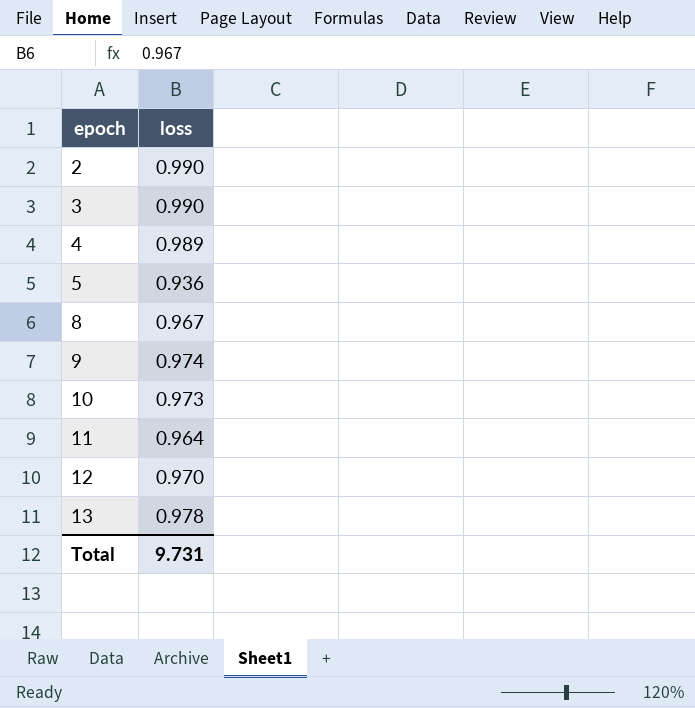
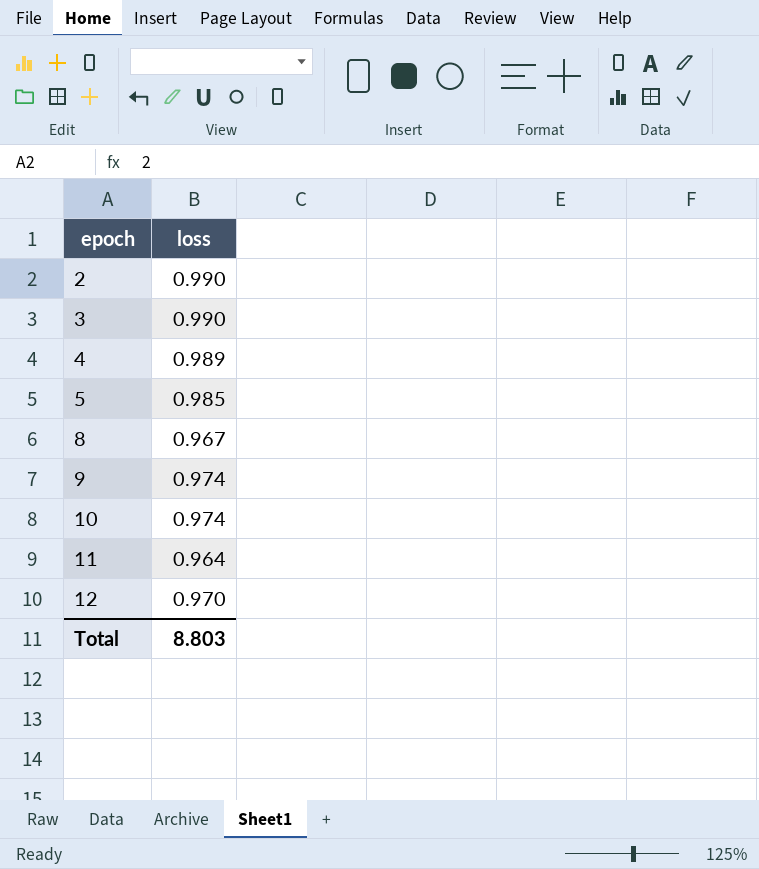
row 13: 0.978 -> none
5 | loss: 0.936 -> 0.985
10 | loss: 0.973 -> 0.974
Total | loss: 9.731 -> 8.803

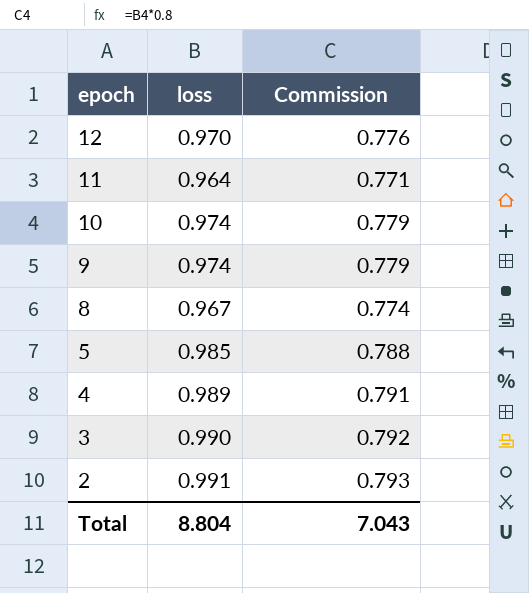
row order: epoch ascending -> epoch descending
column Commission | formula: none -> [loss] * 0.8
2 | loss: 0.990 -> 0.991
Total | loss: 8.803 -> 8.804

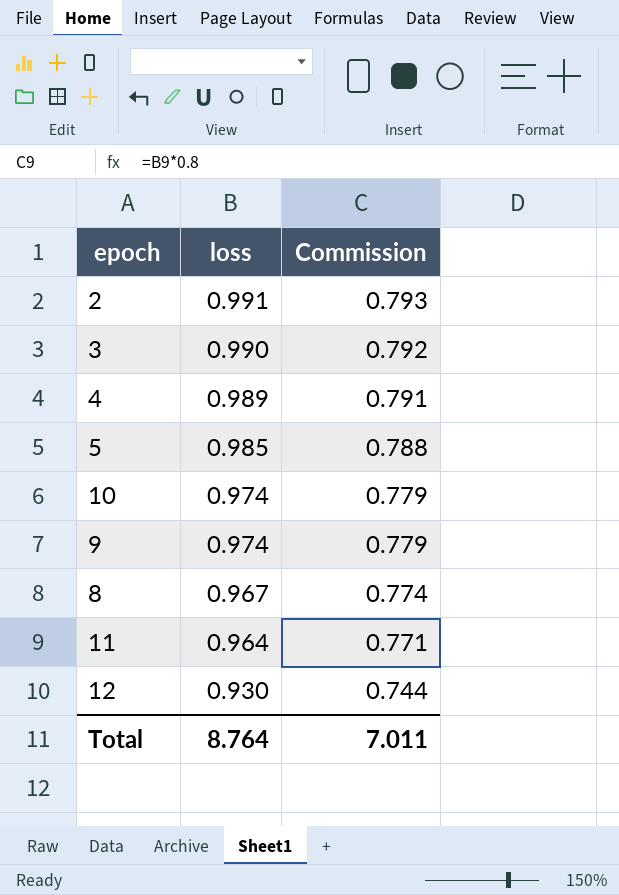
row order: epoch descending -> loss descending
12 | loss: 0.970 -> 0.930
12 | Commission: 0.776 -> 0.744
Total | loss: 8.804 -> 8.764
Total | Commission: 7.043 -> 7.011

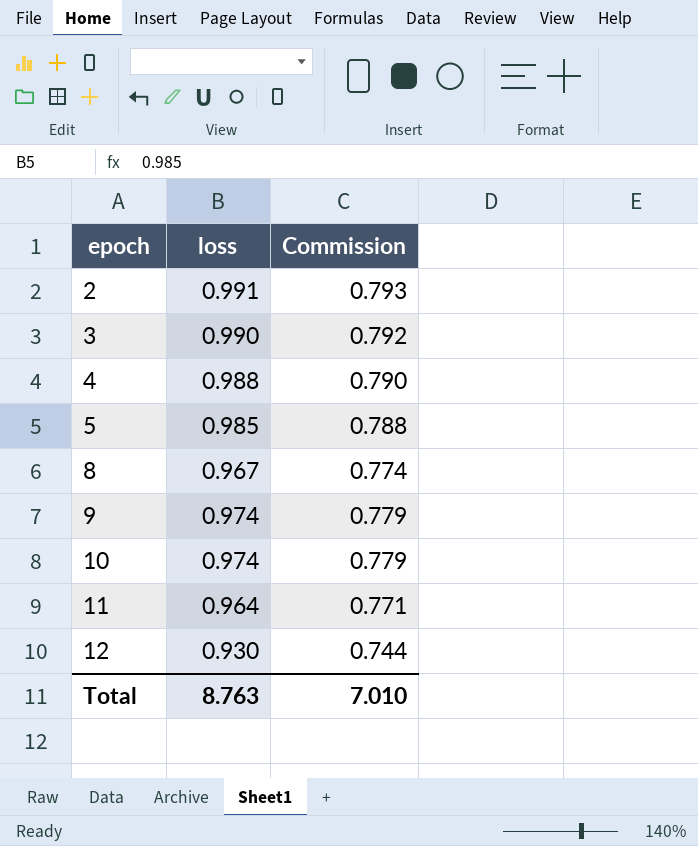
row order: loss descending -> epoch ascending
4 | loss: 0.989 -> 0.988
4 | Commission: 0.791 -> 0.790
Total | loss: 8.764 -> 8.763
Total | Commission: 7.011 -> 7.010

